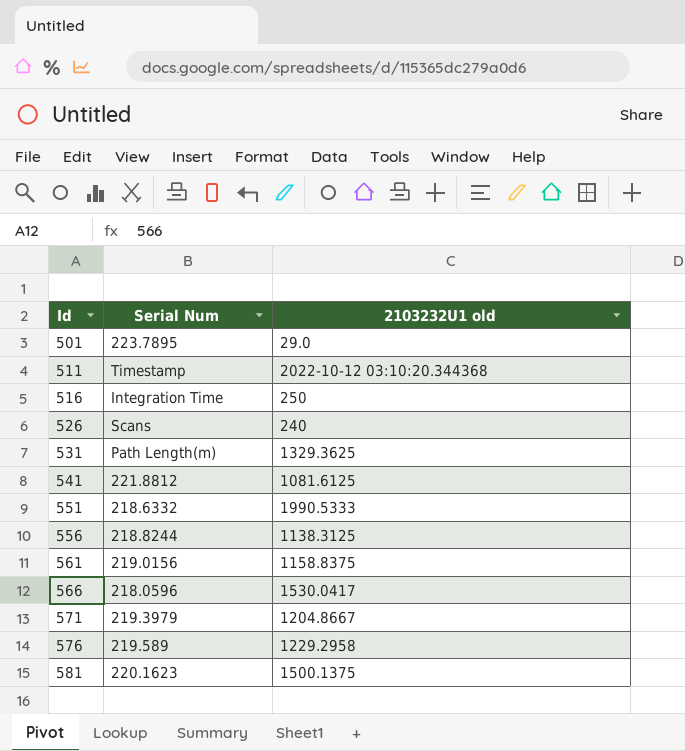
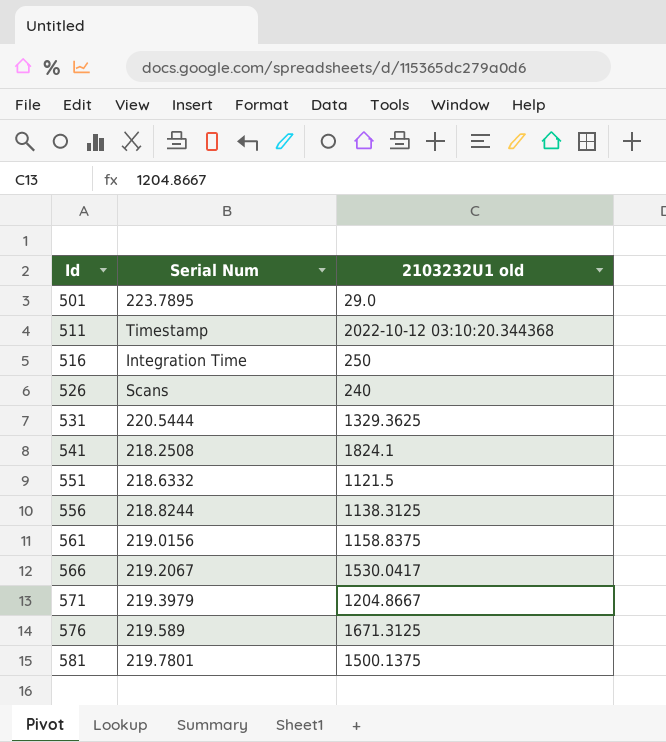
531 | Serial Num: Path Length(m) -> 220.5444
541 | Serial Num: 221.8812 -> 218.2508
541 | 2103232U1 old: 1081.6125 -> 1824.1
551 | 2103232U1 old: 1990.5333 -> 1121.5
566 | Serial Num: 218.0596 -> 219.2067
576 | 2103232U1 old: 1229.2958 -> 1671.3125
581 | Serial Num: 220.1623 -> 219.7801

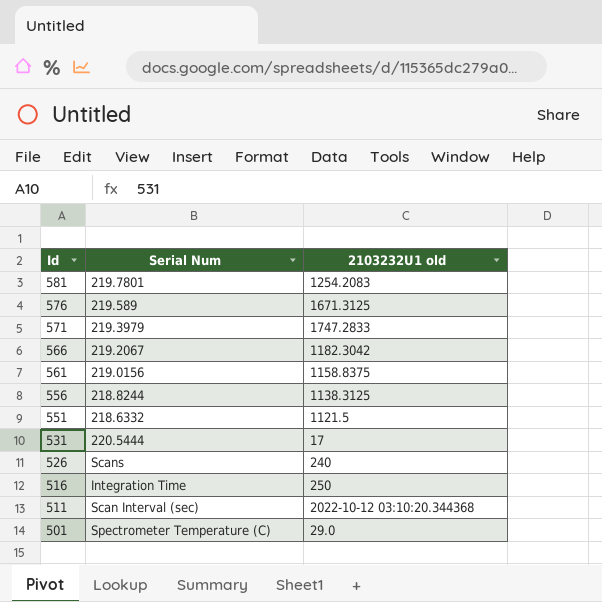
row order: Id ascending -> Id descending
row 541: 218.2508 | 1824.1 -> none
581 | 2103232U1 old: 1500.1375 -> 1254.2083
571 | 2103232U1 old: 1204.8667 -> 1747.2833
566 | 2103232U1 old: 1530.0417 -> 1182.3042
531 | 2103232U1 old: 1329.3625 -> 17
511 | Serial Num: Timestamp -> Scan Interval (sec)
501 | Serial Num: 223.7895 -> Spectrometer Temperature (C)

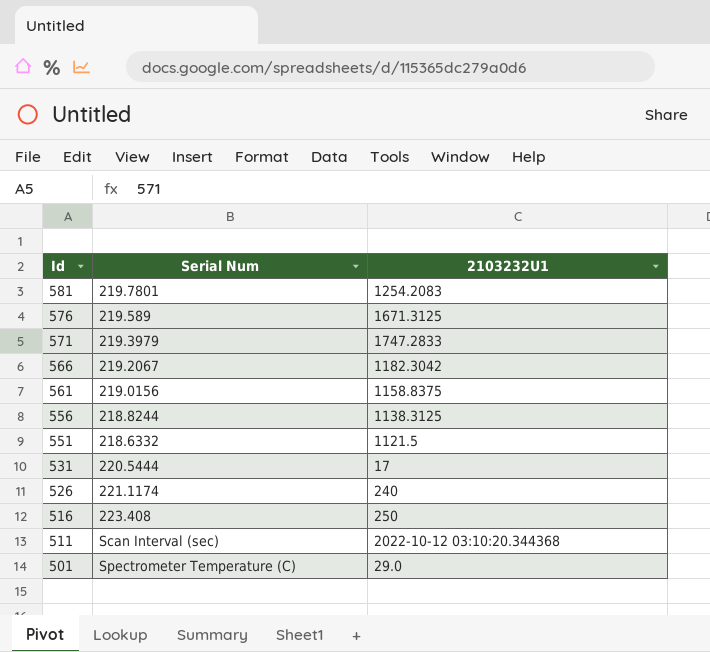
column name: 2103232U1 old -> 2103232U1
526 | Serial Num: Scans -> 221.1174
516 | Serial Num: Integration Time -> 223.408

